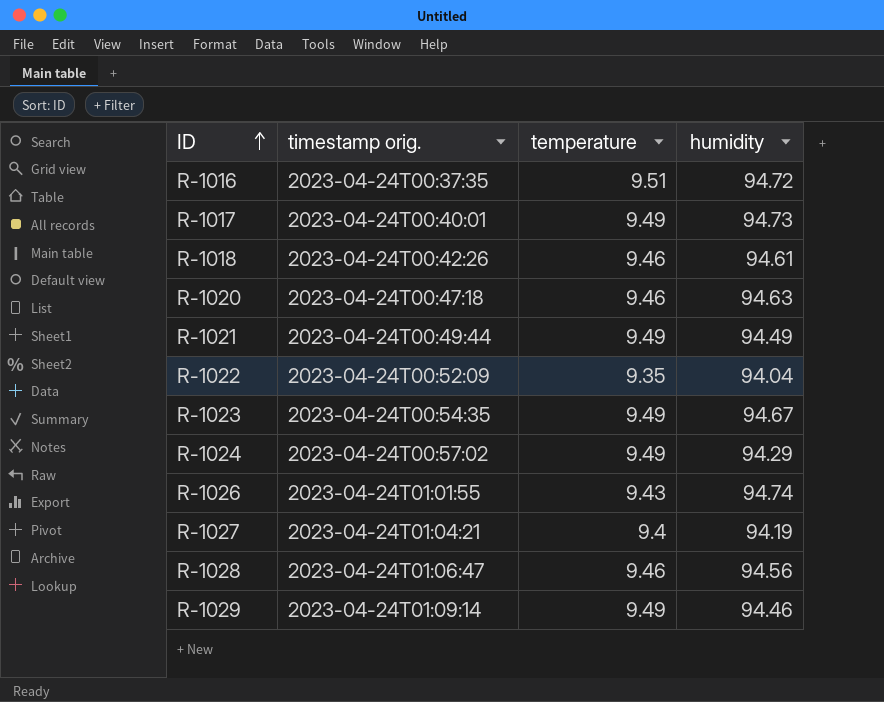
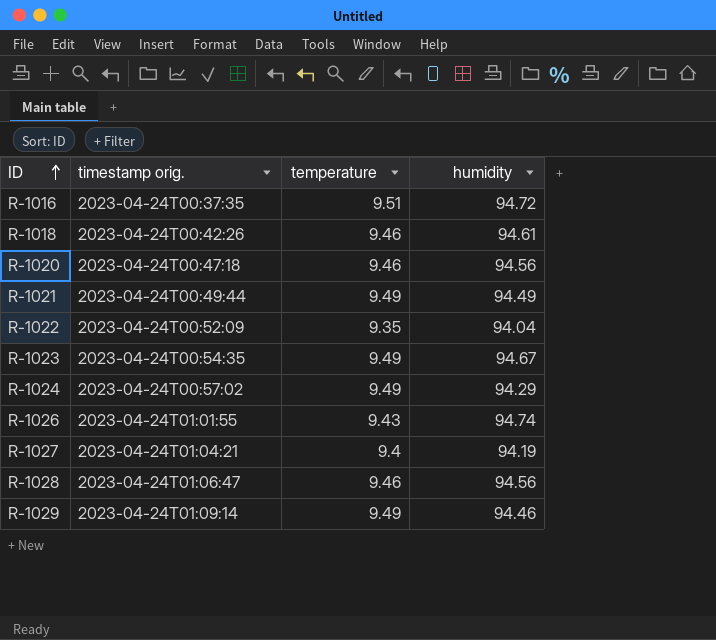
row R-1017: 2023-04-24T00:40:01 | 9.49 | 94.73 -> none
R-1020 | humidity: 94.63 -> 94.56

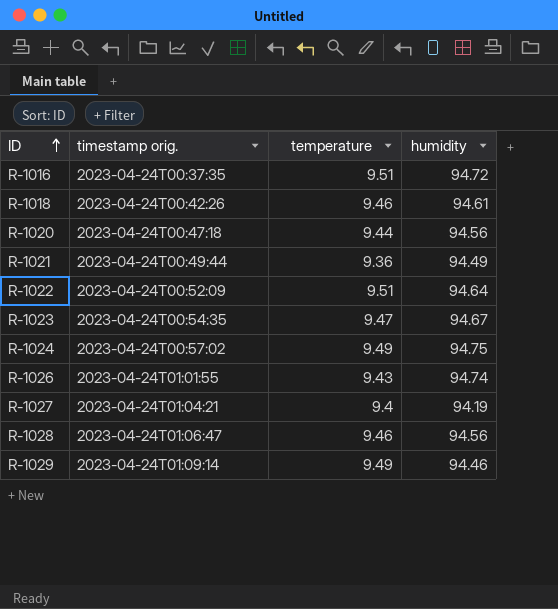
R-1020 | temperature: 9.46 -> 9.44
R-1021 | temperature: 9.49 -> 9.36
R-1022 | temperature: 9.35 -> 9.51
R-1022 | humidity: 94.04 -> 94.64
R-1023 | temperature: 9.49 -> 9.47
R-1024 | humidity: 94.29 -> 94.75

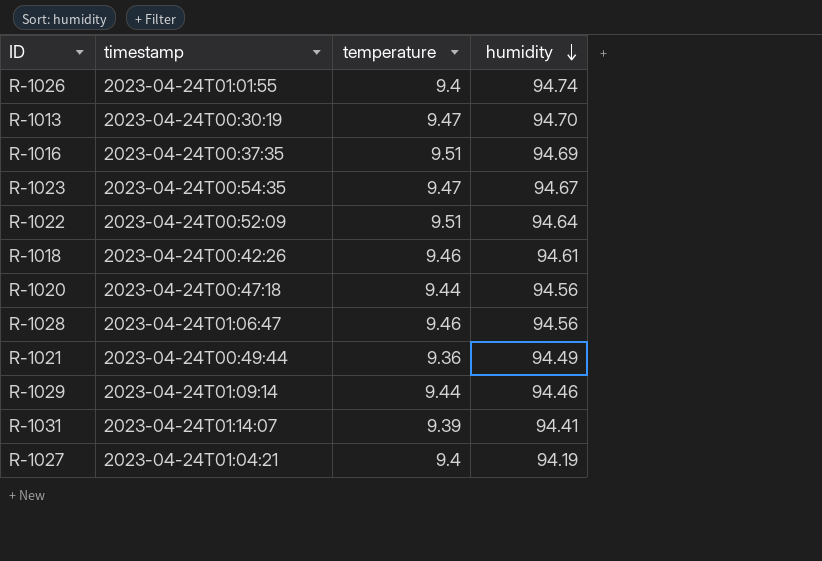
row order: ID ascending -> humidity descending
column name: timestamp orig. -> timestamp
row R-1024: 2023-04-24T00:57:02 | 9.49 | 94.75 -> none
R-1026 | temperature: 9.43 -> 9.4
row R-1013: none -> 2023-04-24T00:30:19 | 9.47 | 94.70
R-1016 | humidity: 94.72 -> 94.69
R-1029 | temperature: 9.49 -> 9.44
row R-1031: none -> 2023-04-24T01:14:07 | 9.39 | 94.41

